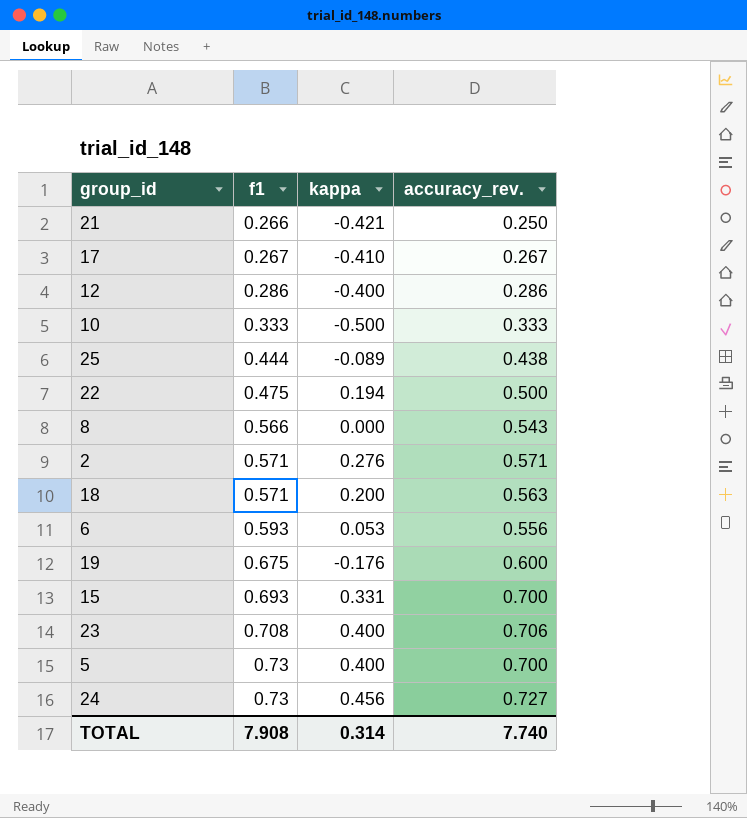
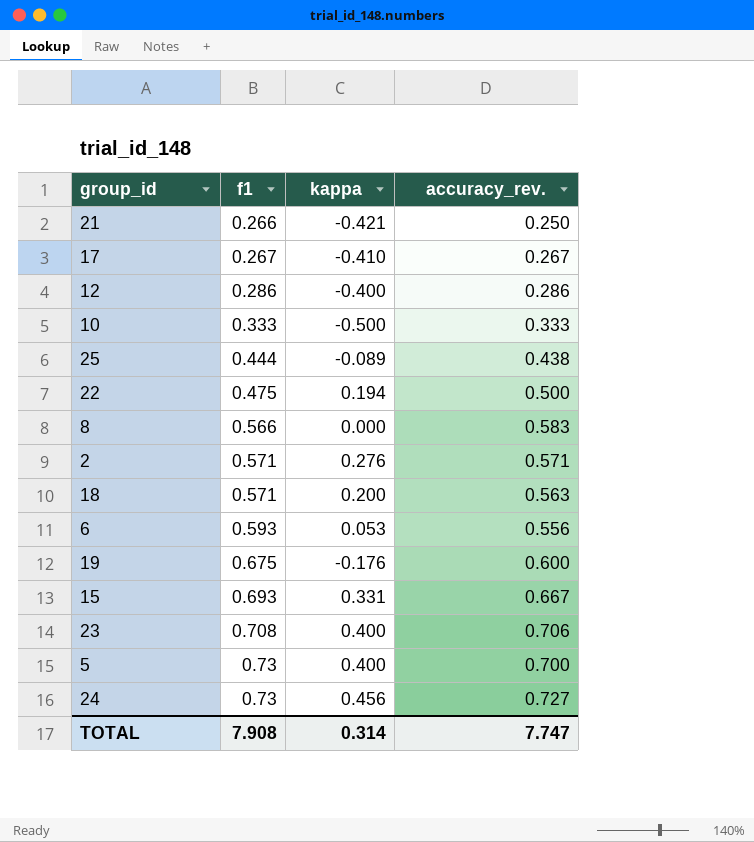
8 | accuracy_rev.: 0.543 -> 0.583
15 | accuracy_rev.: 0.700 -> 0.667
TOTAL | accuracy_rev.: 7.740 -> 7.747

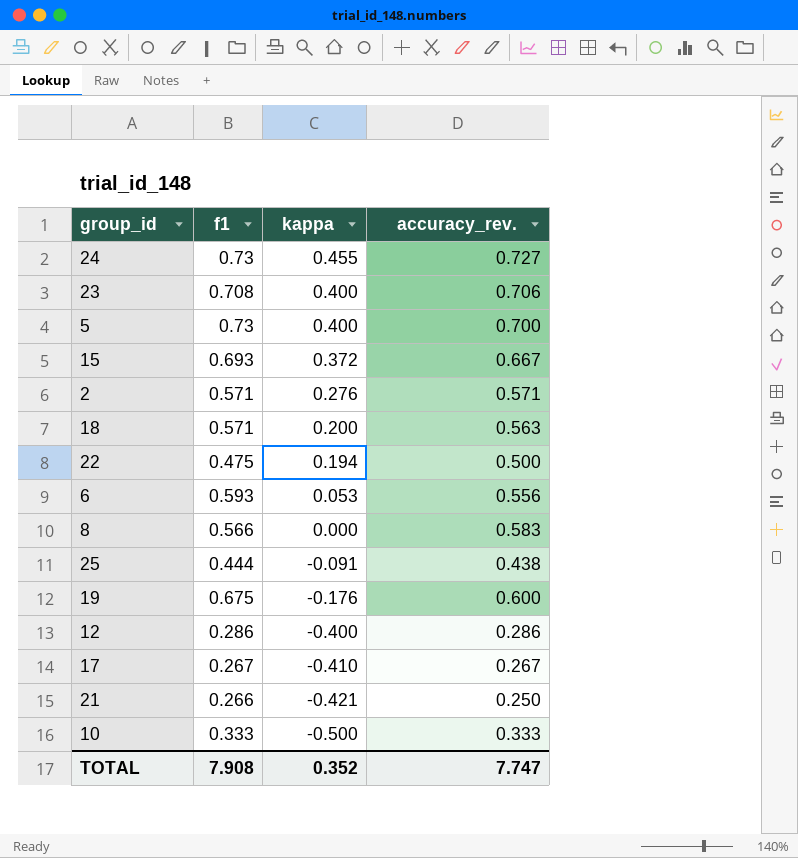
row order: f1 ascending -> kappa descending
24 | kappa: 0.456 -> 0.455
15 | kappa: 0.331 -> 0.372
25 | kappa: -0.089 -> -0.091
TOTAL | kappa: 0.314 -> 0.352

